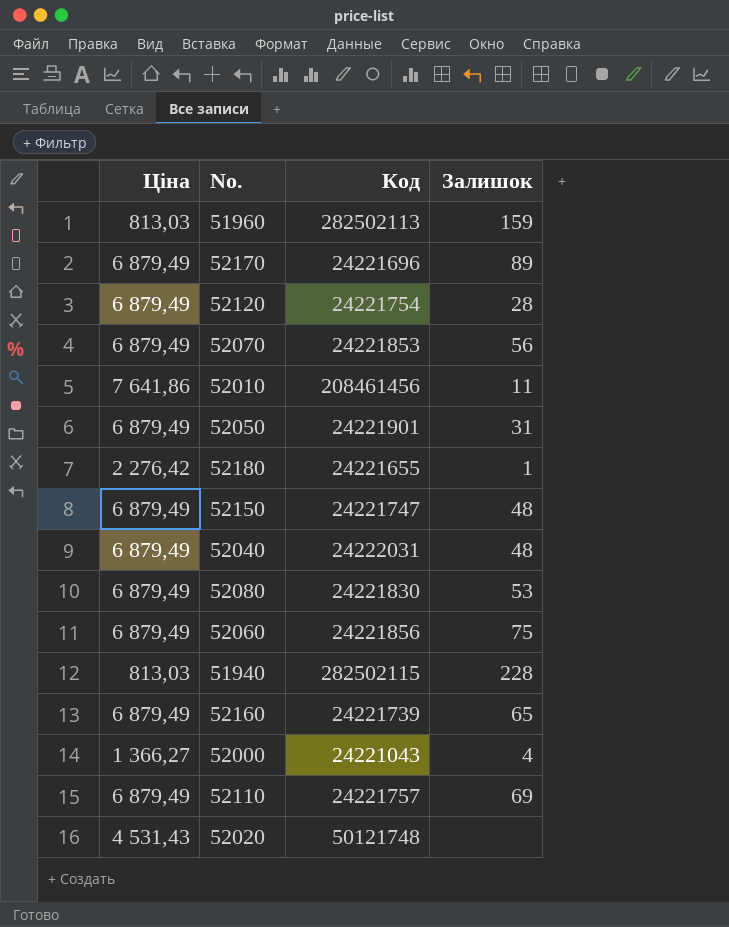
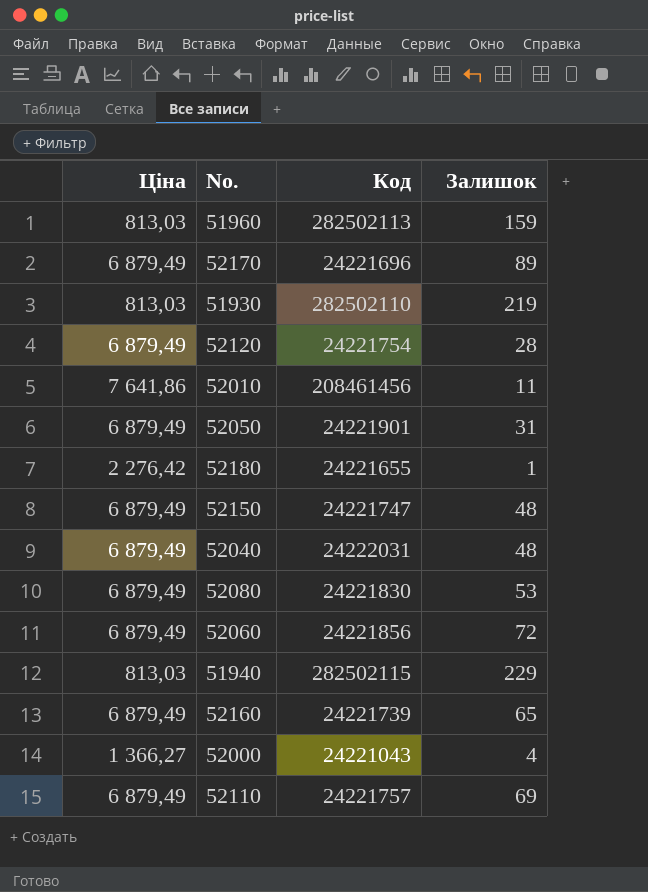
row 52070: 6 879,49 | 24221853 | 56 -> none
row 52020: 4 531,43 | 50121748 | none -> none
row 51930: none -> 813,03 | 282502110 | 219
52060 | Залишок: 75 -> 72
51940 | Залишок: 228 -> 229

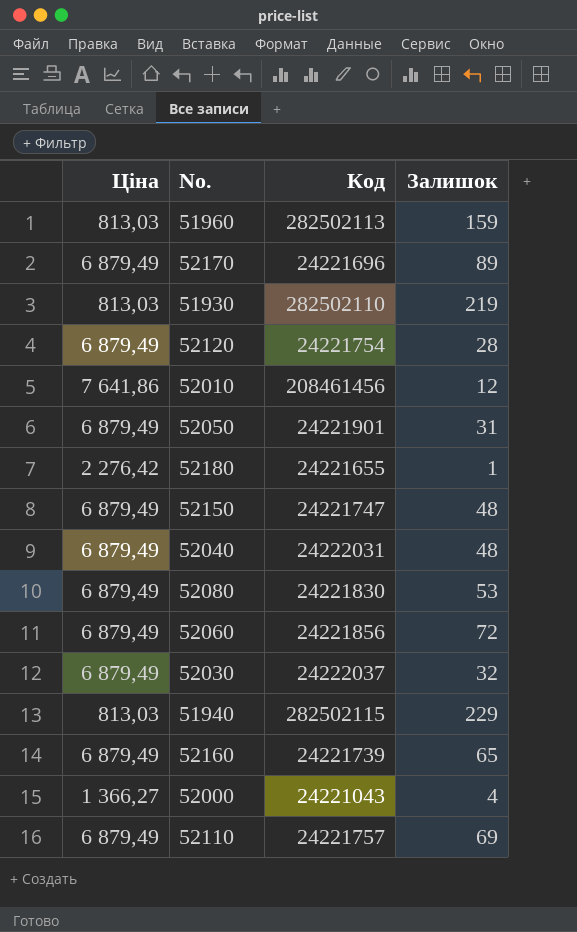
52010 | Залишок: 11 -> 12
row 52030: none -> 6 879,49 | 24222037 | 32

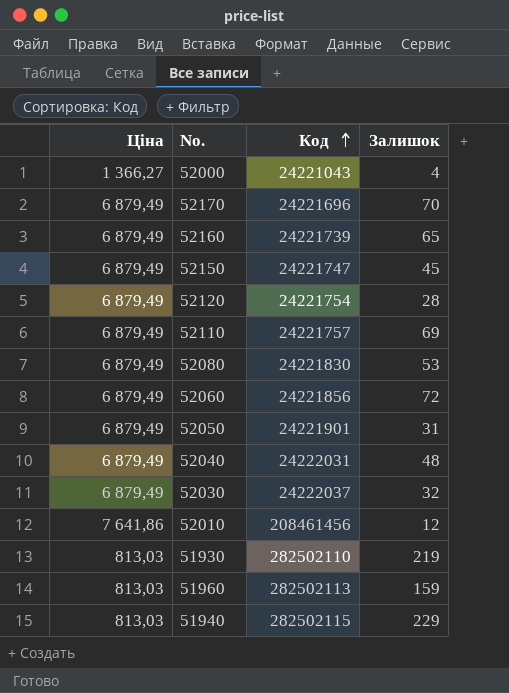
row order: none -> Код ascending
row 52180: 2 276,42 | 24221655 | 1 -> none
52170 | Залишок: 89 -> 70
52150 | Залишок: 48 -> 45

